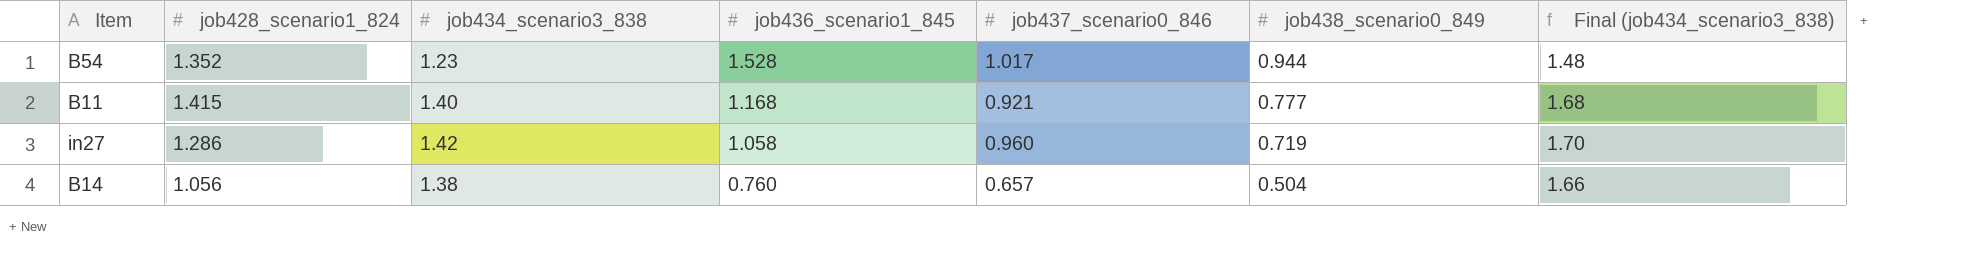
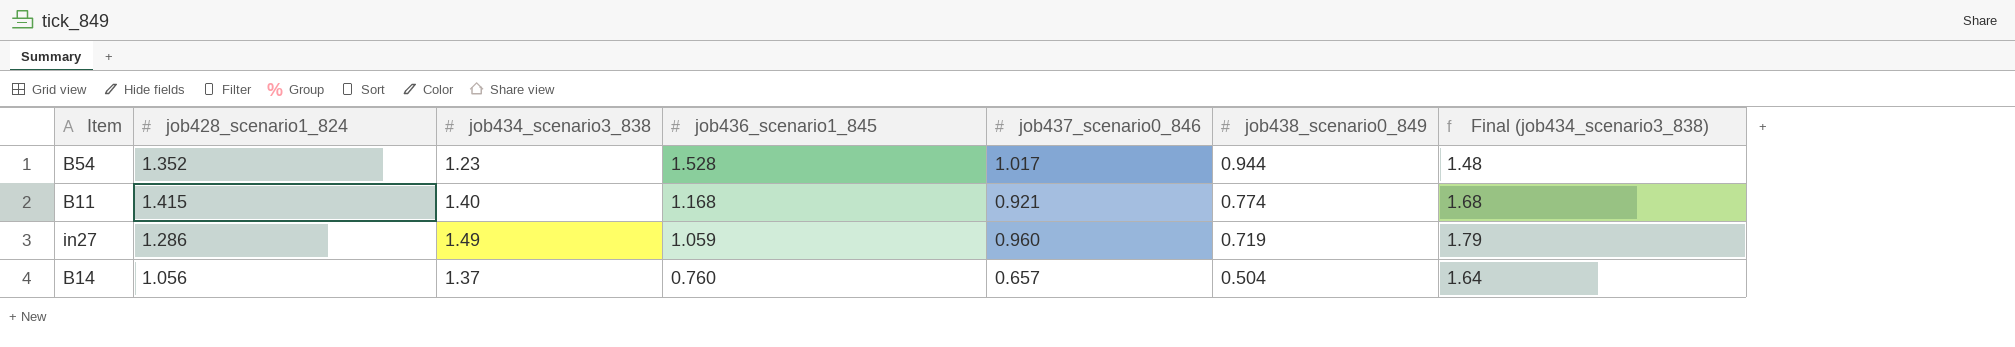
B11 | job438_scenario0_849: 0.777 -> 0.774
in27 | job434_scenario3_838: 1.42 -> 1.49
in27 | job436_scenario1_845: 1.058 -> 1.059
in27 | Final (job434_scenario3_838): 1.70 -> 1.79
B14 | job434_scenario3_838: 1.38 -> 1.37
B14 | Final (job434_scenario3_838): 1.66 -> 1.64

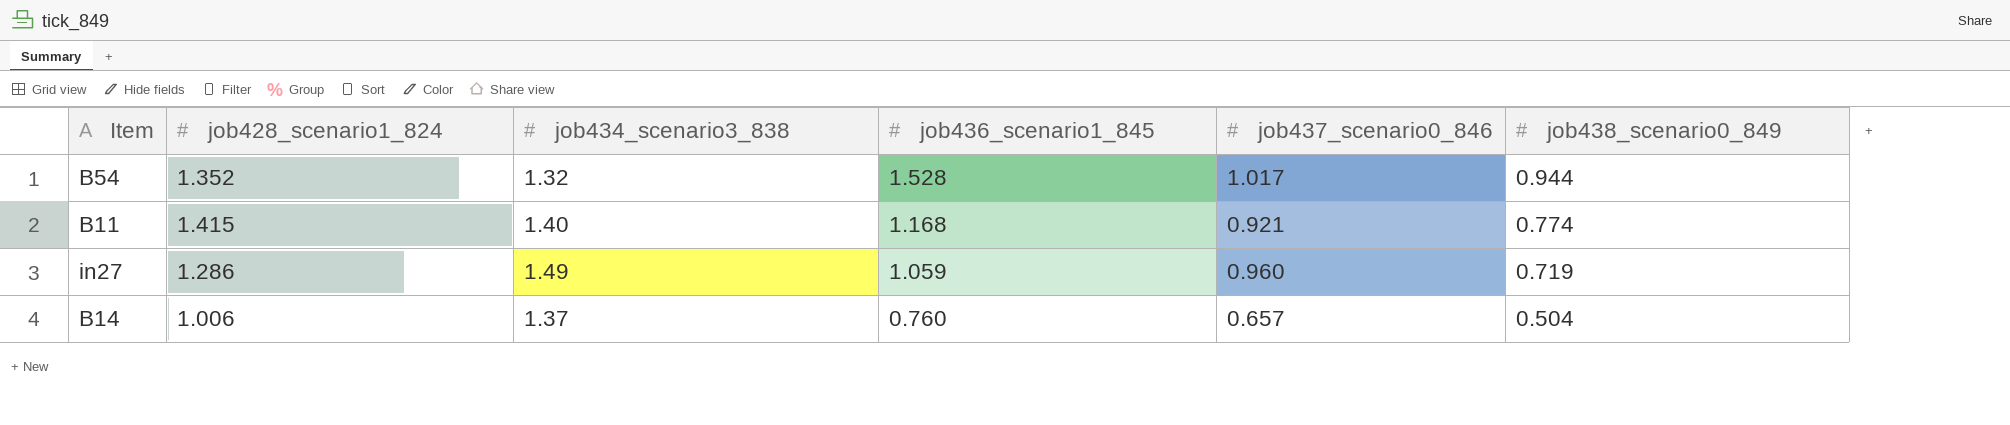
column Final (job434_scenario3_838) | formula: [job434_scenario3_838] * 1.2 -> none
B54 | job434_scenario3_838: 1.23 -> 1.32
B14 | job428_scenario1_824: 1.056 -> 1.006

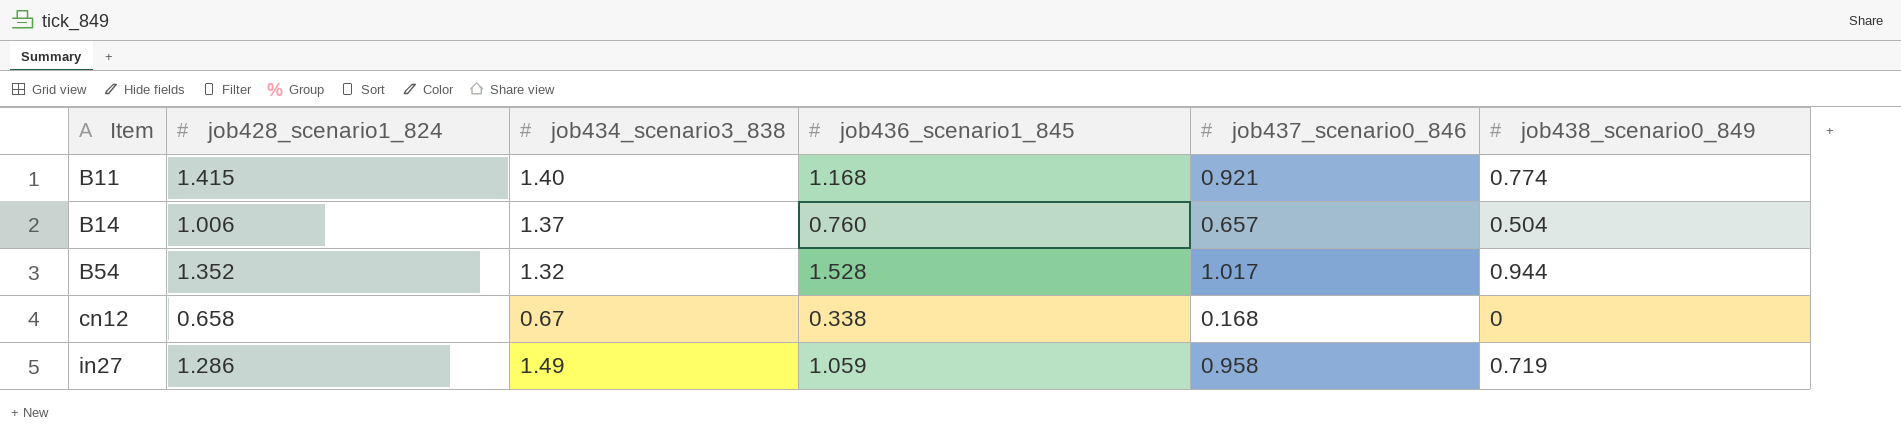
row order: job436_scenario1_845 descending -> Item ascending
row cn12: none -> 0.658 | 0.67 | 0.338 | 0.168 | 0
in27 | job437_scenario0_846: 0.960 -> 0.958

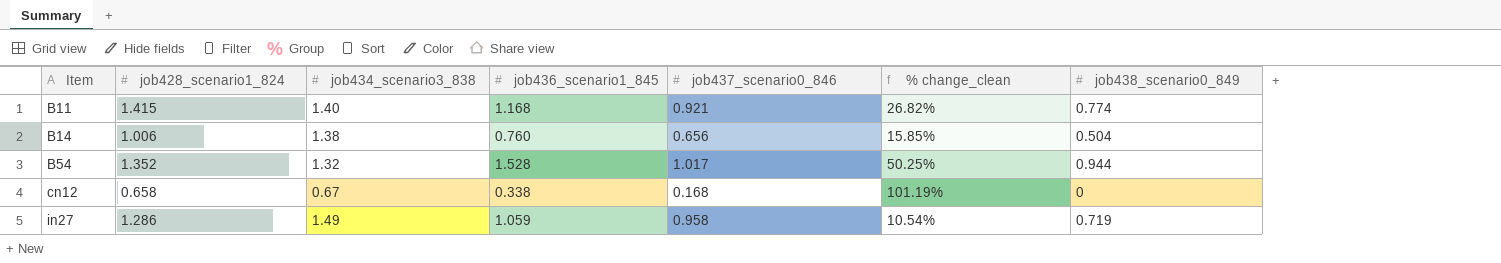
column % change_clean | formula: none -> ([job436_scenario1_845] - [job437_scenario0_846]) / [job437_scenario0_846]
B14 | job434_scenario3_838: 1.37 -> 1.38
B14 | job437_scenario0_846: 0.657 -> 0.656

